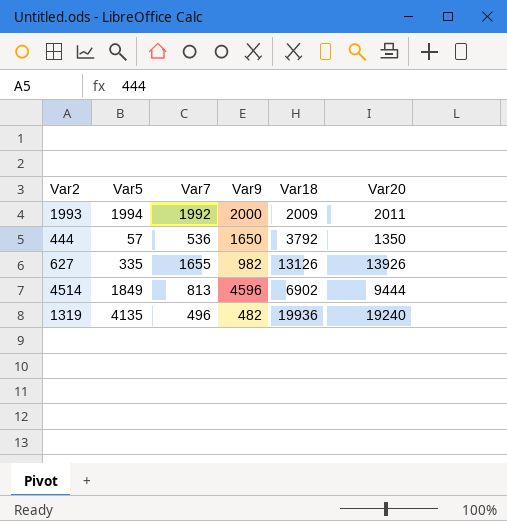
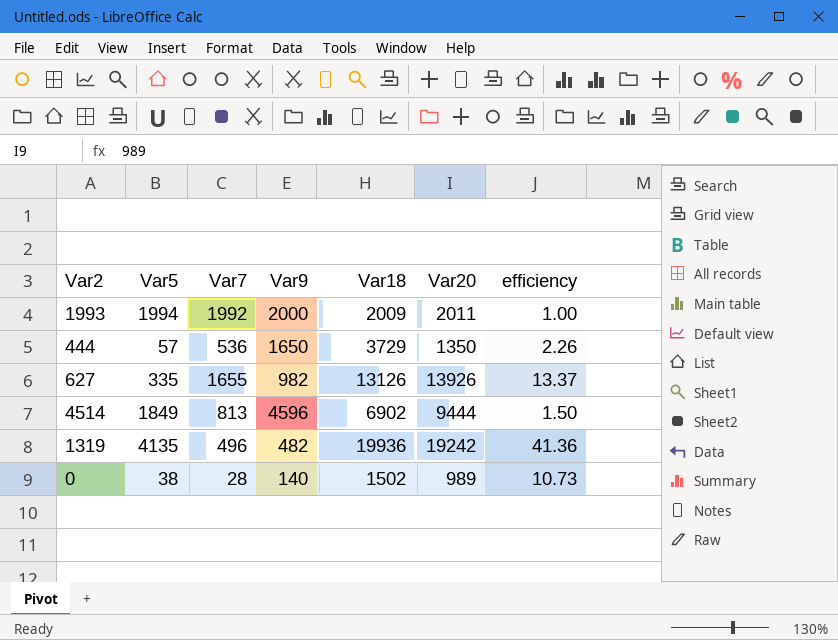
column efficiency | formula: none -> [Var18] / [Var9]
444 | Var18: 3792 -> 3729
1319 | Var20: 19240 -> 19242
row 0: none -> 38 | 28 | 140 | 1502 | 989 | 10.73

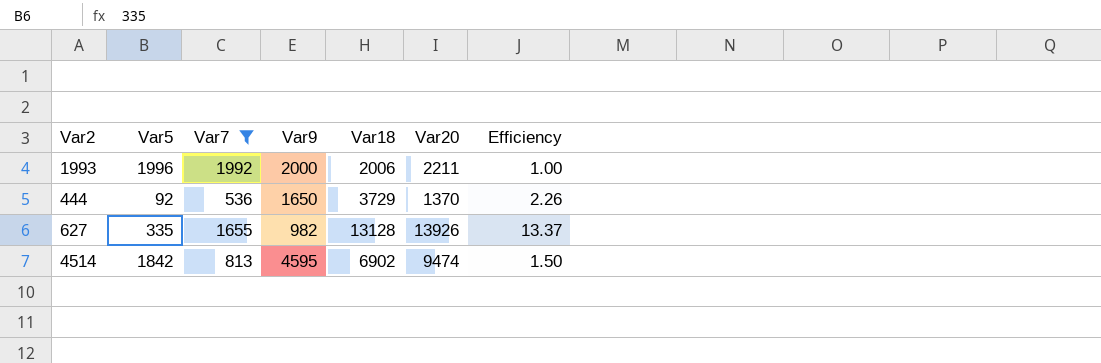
filter: none -> Var7 >= 536
column name: efficiency -> Efficiency
1993 | Var5: 1994 -> 1996
1993 | Var18: 2009 -> 2006
1993 | Var20: 2011 -> 2211
444 | Var5: 57 -> 92
444 | Var20: 1350 -> 1370
627 | Var18: 13126 -> 13128
4514 | Var5: 1849 -> 1842
4514 | Var9: 4596 -> 4595
4514 | Var20: 9444 -> 9474

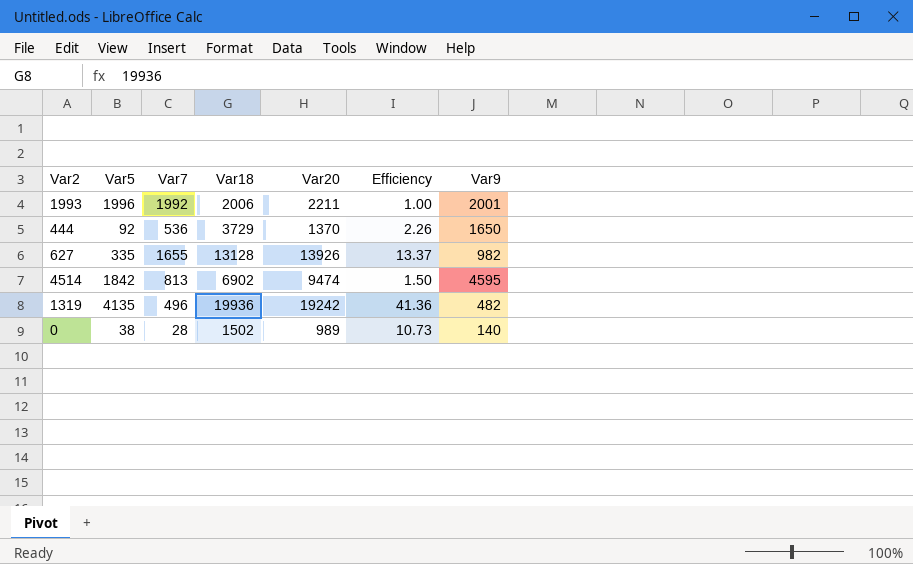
filter: Var7 >= 536 -> none
column Var9 | position: 4 -> 7
1993 | Var9: 2000 -> 2001

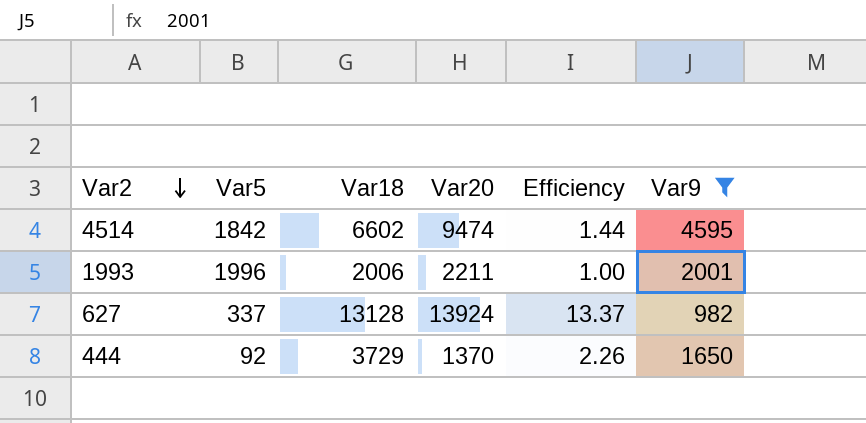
filter: none -> Var9 >= 982
row order: none -> Var2 descending
column Var7 | position: 3 -> none
4514 | Var18: 6902 -> 6602
4514 | Efficiency: 1.50 -> 1.44
627 | Var5: 335 -> 337
627 | Var20: 13926 -> 13924

